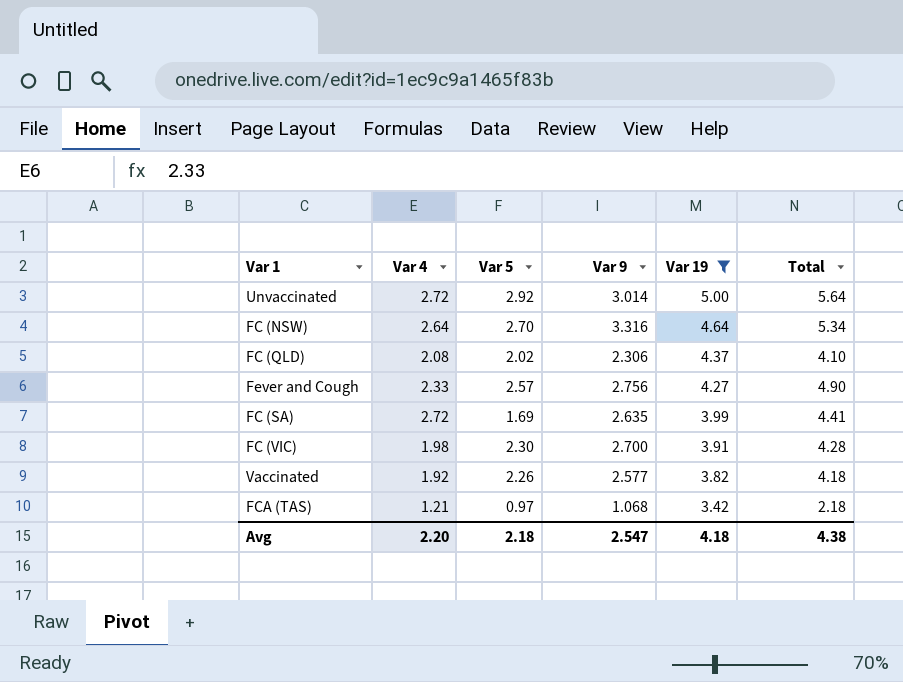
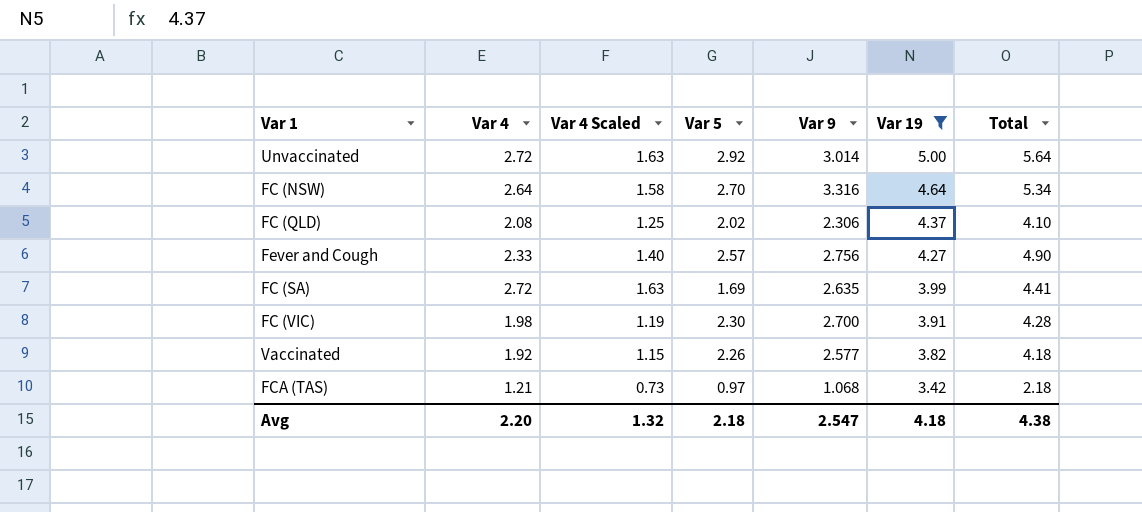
column Var 4 Scaled | formula: none -> [Var 4] * 0.6

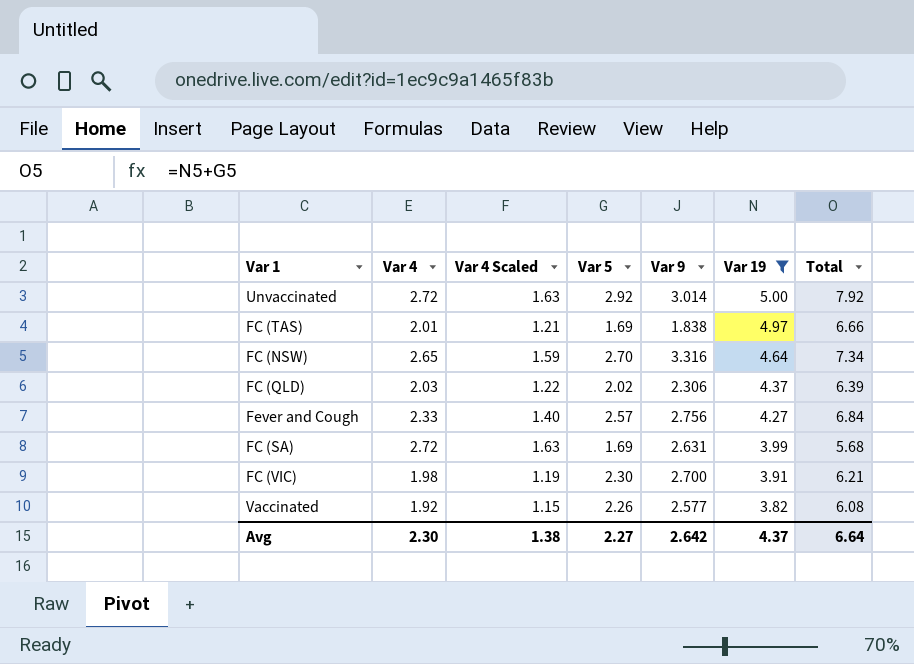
column Total | formula: [Var 4] + [Var 5] -> [Var 5] + [Var 19]
row FCA (TAS): 1.21 | 0.73 | 0.97 | 1.068 | 3.42 | 2.18 -> none
row FC (TAS): none -> 2.01 | 1.21 | 1.69 | 1.838 | 4.97 | 6.66
FC (NSW) | Var 4: 2.64 -> 2.65
FC (NSW) | Var 4 Scaled: 1.58 -> 1.59
FC (QLD) | Var 4: 2.08 -> 2.03
FC (QLD) | Var 4 Scaled: 1.25 -> 1.22
FC (SA) | Var 9: 2.635 -> 2.631
Avg | Var 4: 2.20 -> 2.30
Avg | Var 4 Scaled: 1.32 -> 1.38
Avg | Var 5: 2.18 -> 2.27
Avg | Var 9: 2.547 -> 2.642
Avg | Var 19: 4.18 -> 4.37
Avg | Total: 4.38 -> 6.64

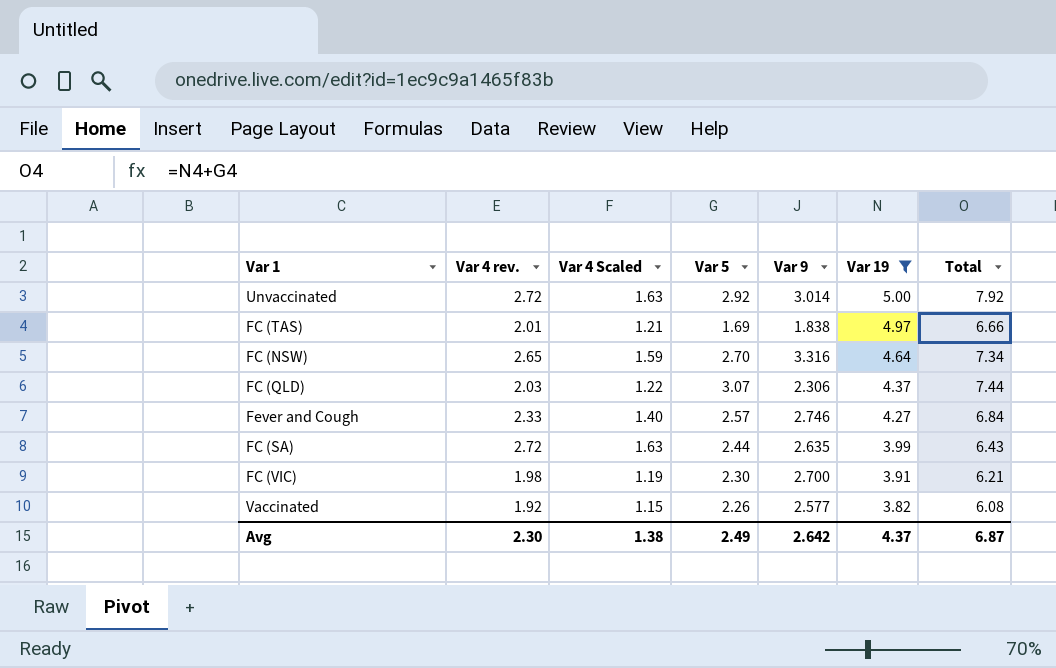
column name: Var 4 -> Var 4 rev.
FC (QLD) | Var 5: 2.02 -> 3.07
FC (QLD) | Total: 6.39 -> 7.44
Fever and Cough | Var 9: 2.756 -> 2.746
FC (SA) | Var 5: 1.69 -> 2.44
FC (SA) | Var 9: 2.631 -> 2.635
FC (SA) | Total: 5.68 -> 6.43
Avg | Var 5: 2.27 -> 2.49
Avg | Total: 6.64 -> 6.87

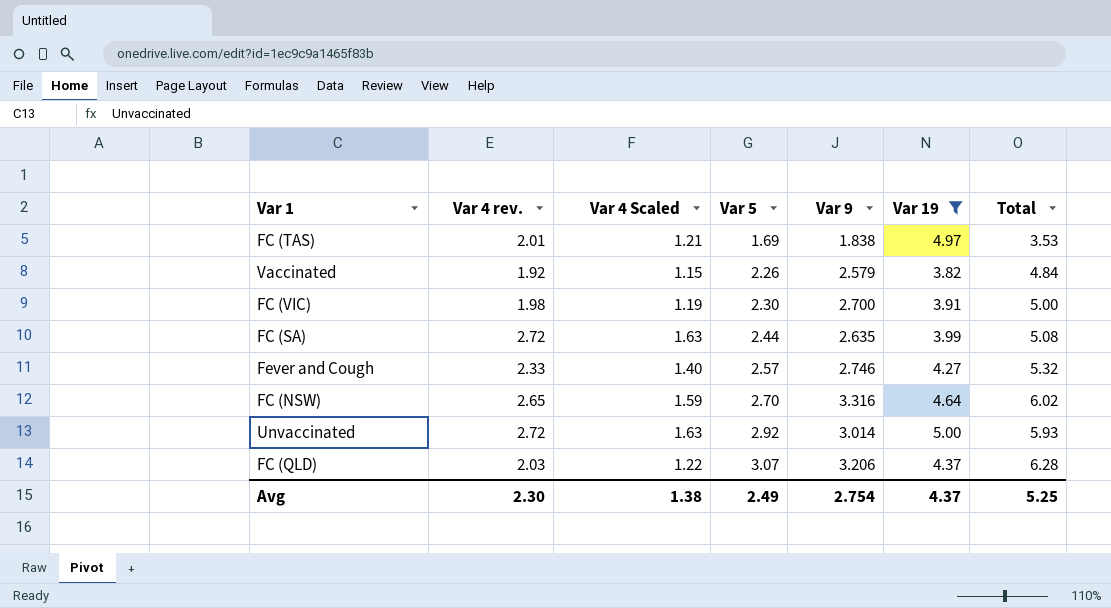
row order: Var 19 descending -> Var 5 ascending
column Total | formula: [Var 5] + [Var 19] -> [Var 5] + [Var 9]
Vaccinated | Var 9: 2.577 -> 2.579
FC (QLD) | Var 9: 2.306 -> 3.206
Avg | Var 9: 2.642 -> 2.754
Avg | Total: 6.87 -> 5.25

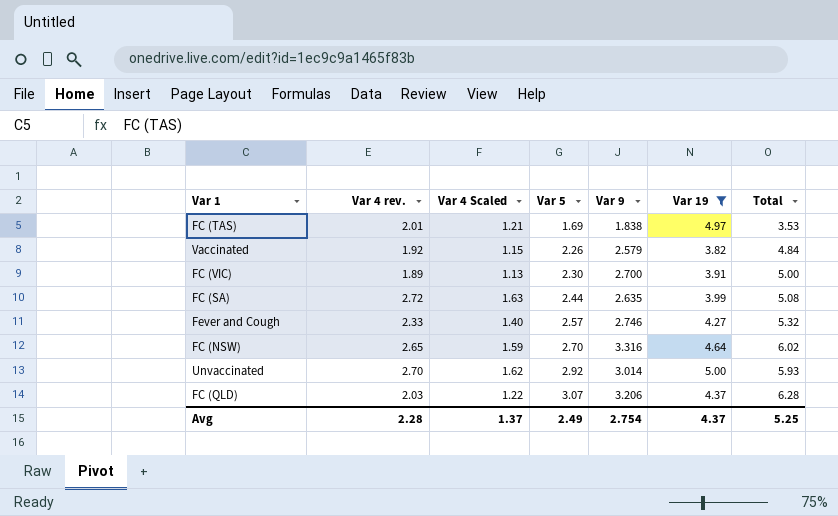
FC (VIC) | Var 4 rev.: 1.98 -> 1.89
FC (VIC) | Var 4 Scaled: 1.19 -> 1.13
Unvaccinated | Var 4 rev.: 2.72 -> 2.70
Unvaccinated | Var 4 Scaled: 1.63 -> 1.62
Avg | Var 4 rev.: 2.30 -> 2.28
Avg | Var 4 Scaled: 1.38 -> 1.37

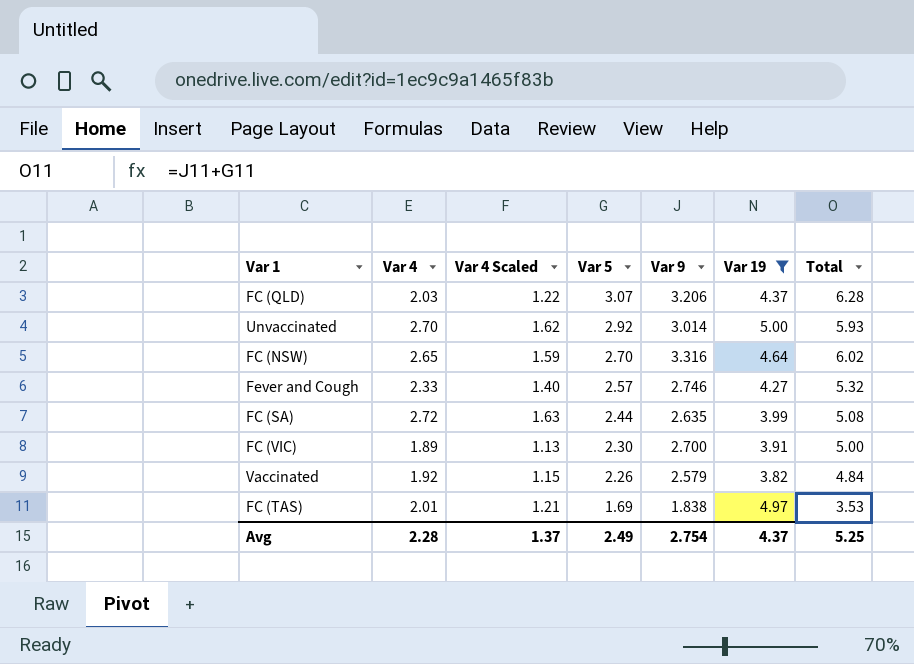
row order: Var 5 ascending -> Var 5 descending
column name: Var 4 rev. -> Var 4

